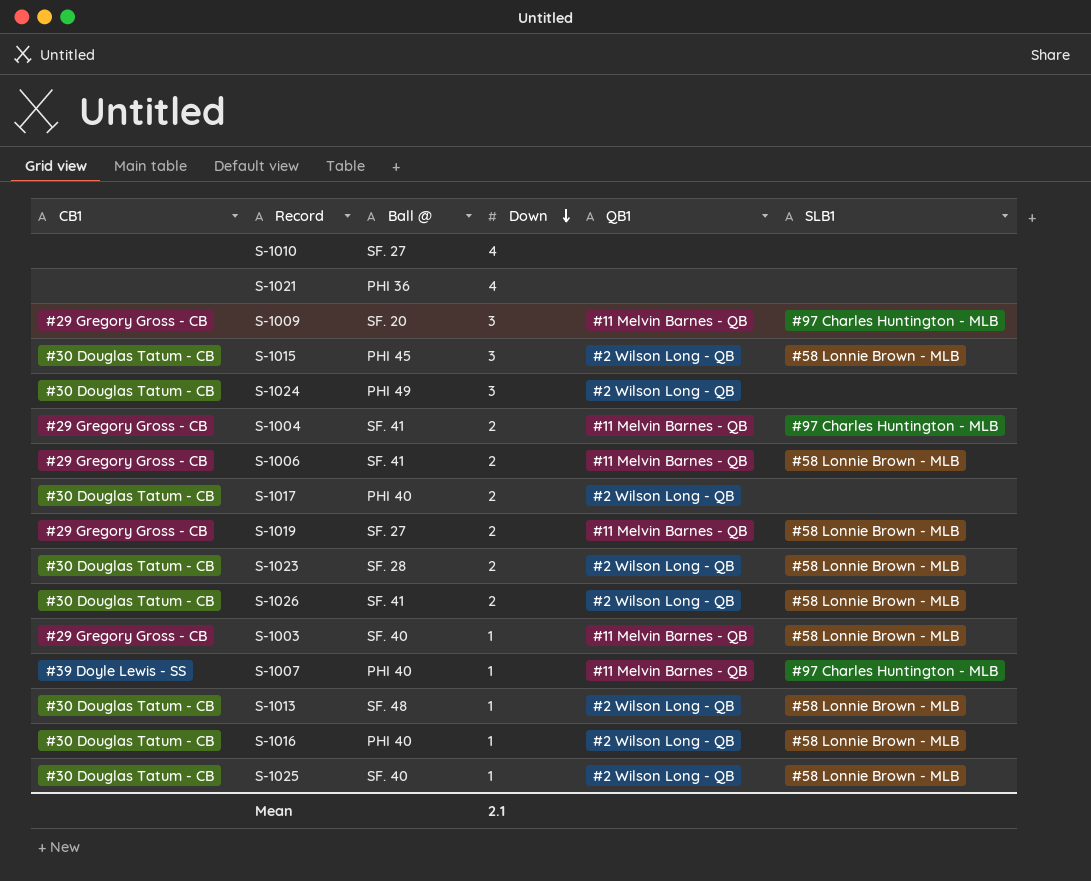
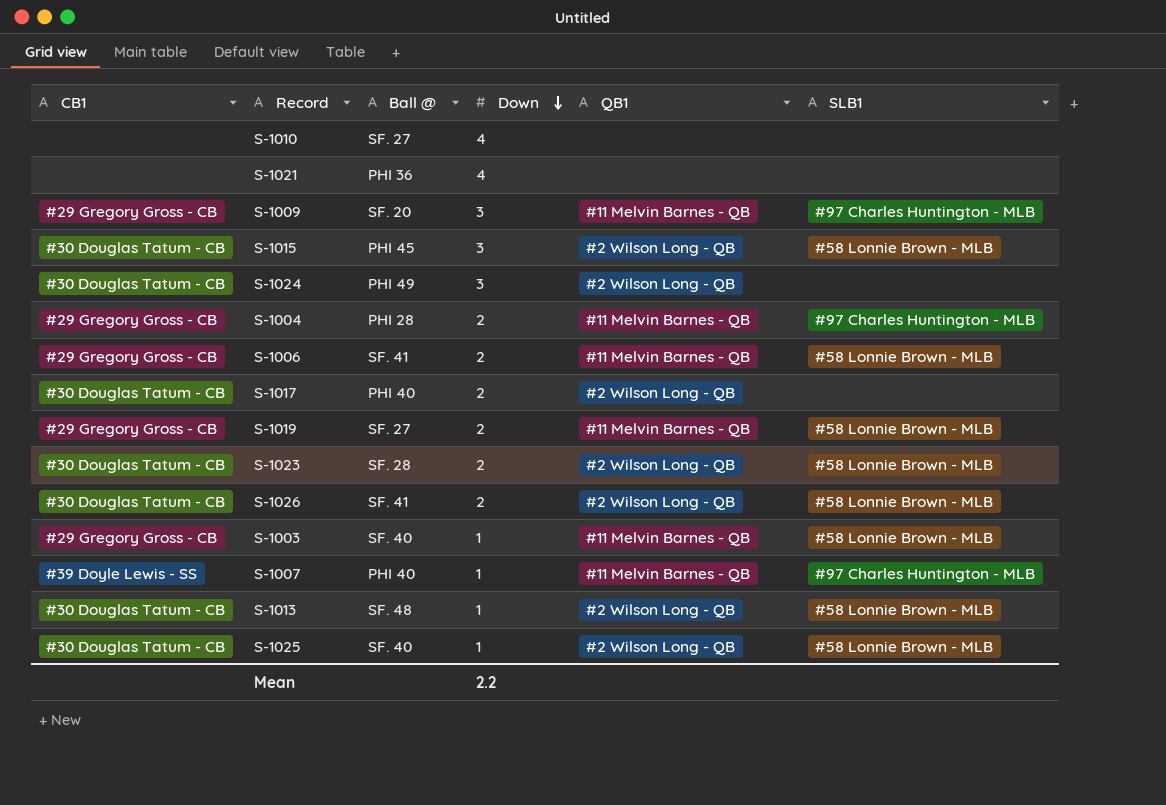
row S-1016: #30 Douglas Tatum - CB | PHI 40 | 1 | #2 Wilson Long - QB | #58 Lonnie Brown - MLB -> none
S-1004 | Ball @: SF. 41 -> PHI 28
Mean | Down: 2.1 -> 2.2

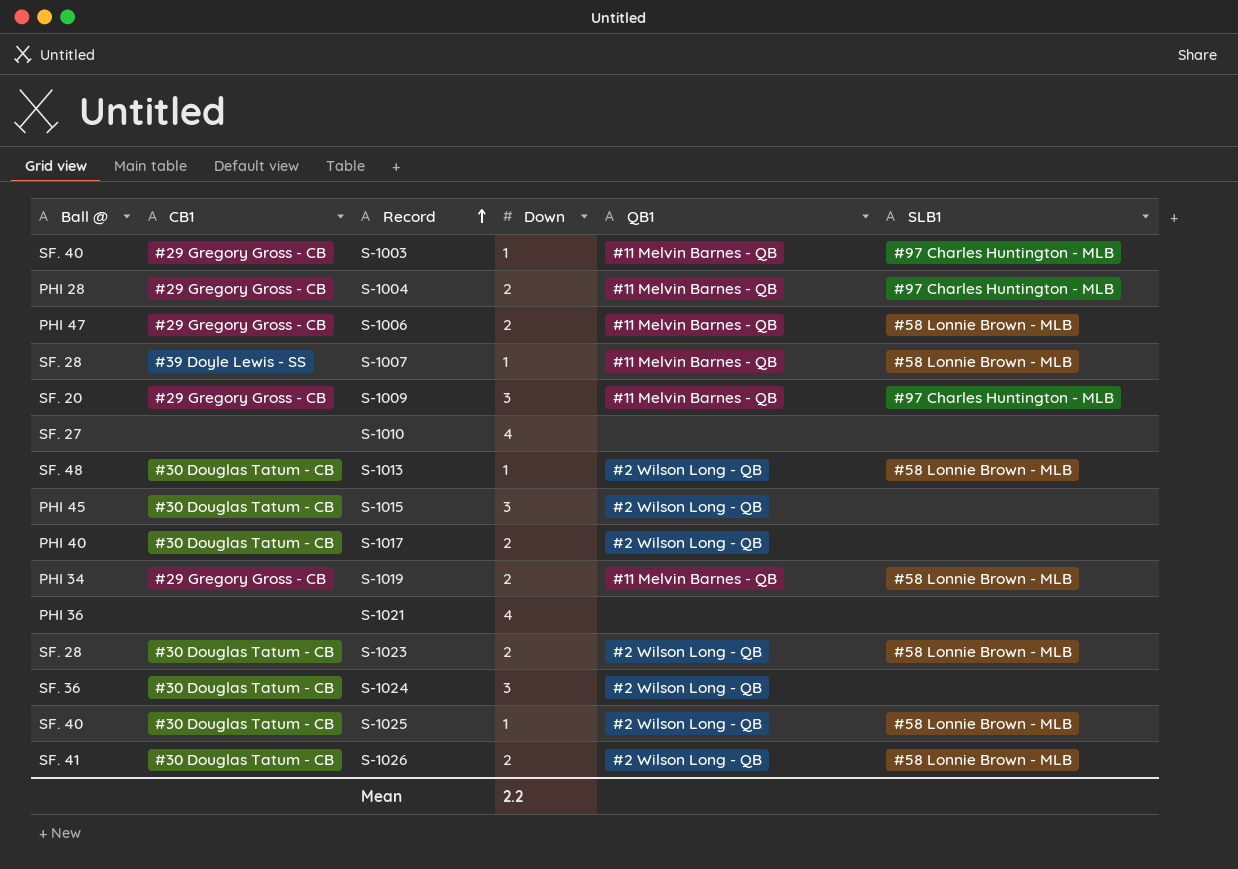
row order: Down descending -> Record ascending
column Ball @ | position: 3 -> 1
S-1003 | SLB1: #58 Lonnie Brown - MLB -> #97 Charles Huntington - MLB
S-1006 | Ball @: SF. 41 -> PHI 47
S-1007 | Ball @: PHI 40 -> SF. 28
S-1007 | SLB1: #97 Charles Huntington - MLB -> #58 Lonnie Brown - MLB
S-1015 | SLB1: #58 Lonnie Brown - MLB -> none
S-1019 | Ball @: SF. 27 -> PHI 34
S-1024 | Ball @: PHI 49 -> SF. 36

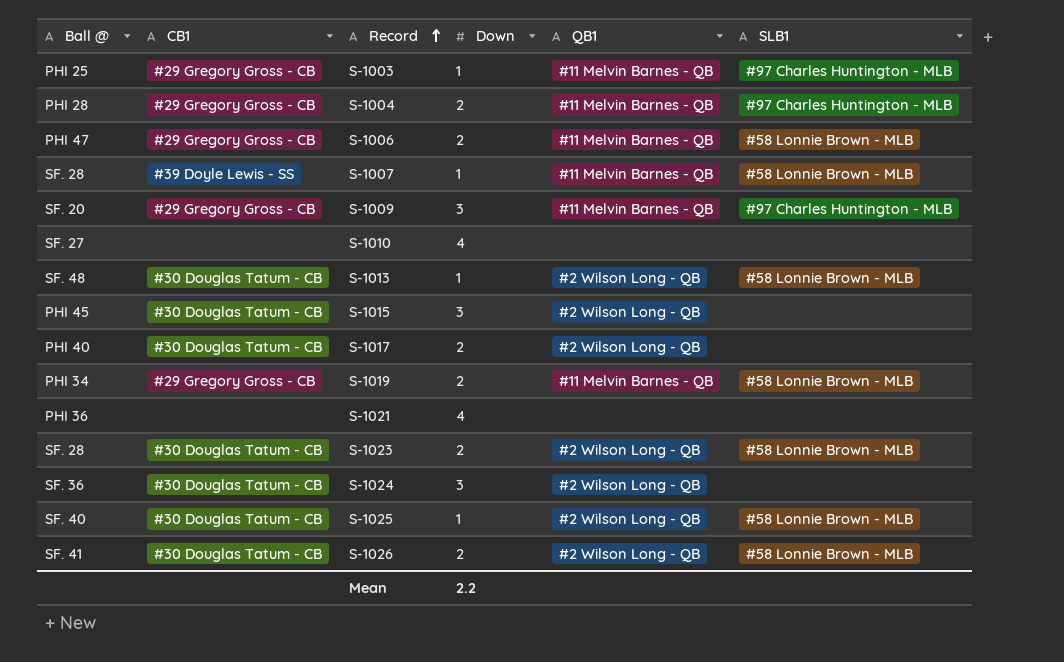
S-1003 | Ball @: SF. 40 -> PHI 25

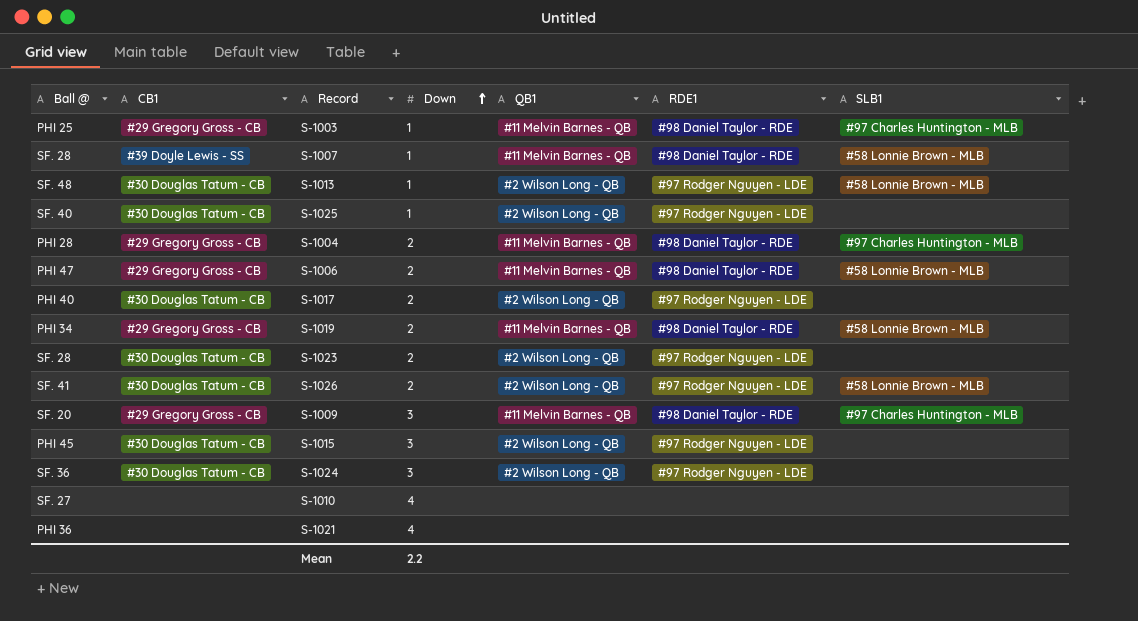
row order: Record ascending -> Down ascending
column RDE1 | position: none -> 6
S-1025 | SLB1: #58 Lonnie Brown - MLB -> none
S-1023 | SLB1: #58 Lonnie Brown - MLB -> none

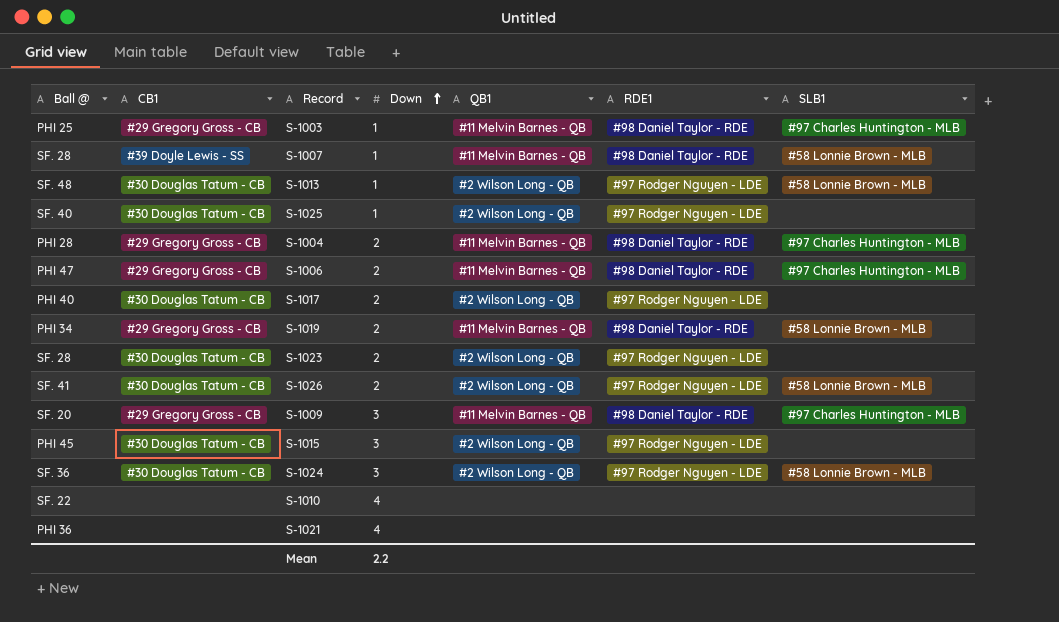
S-1006 | SLB1: #58 Lonnie Brown - MLB -> #97 Charles Huntington - MLB
S-1024 | SLB1: none -> #58 Lonnie Brown - MLB
S-1010 | Ball @: SF. 27 -> SF. 22

